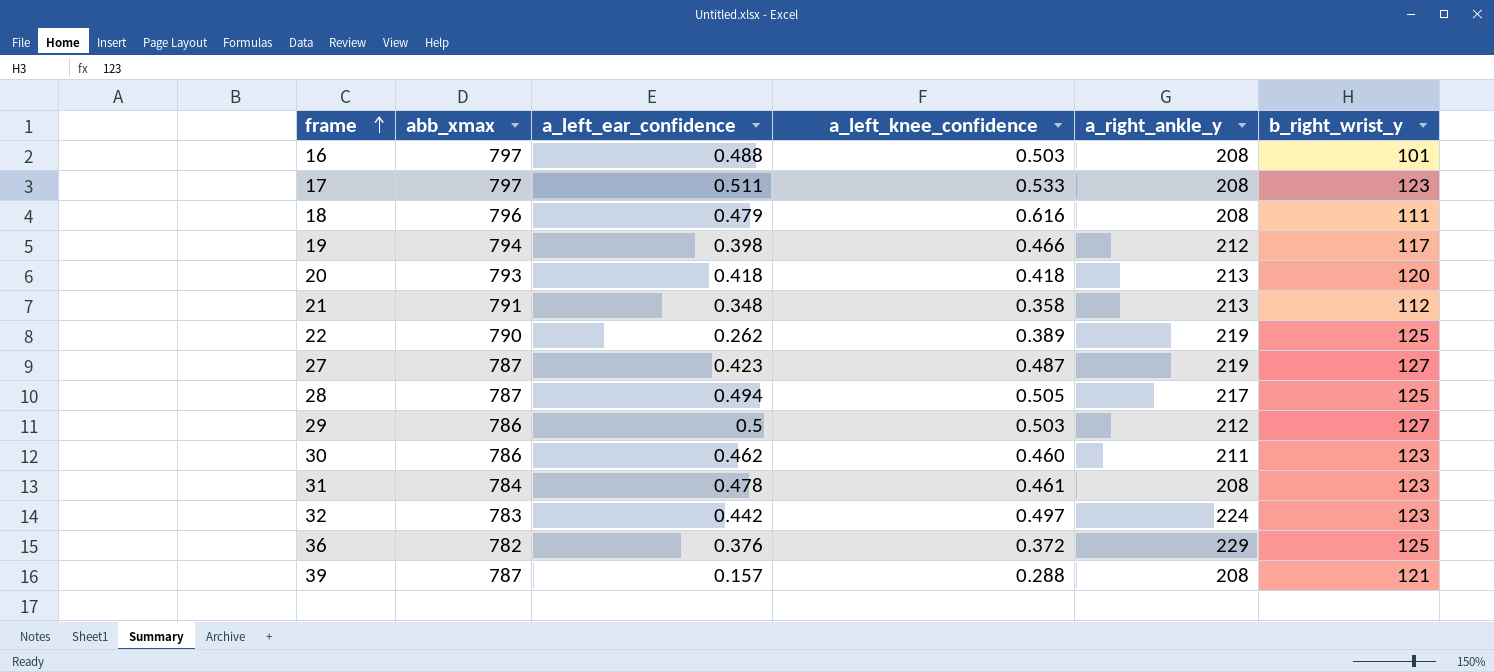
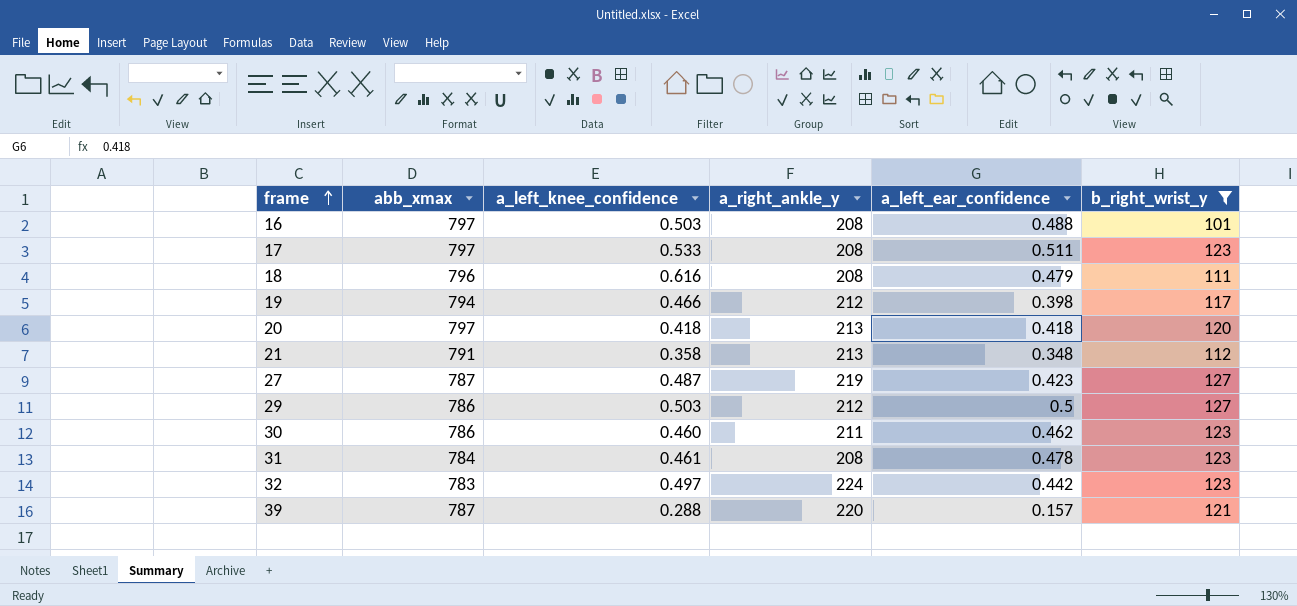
filter: none -> b_right_wrist_y != 125
column a_left_ear_confidence | position: 3 -> 5
20 | abb_xmax: 793 -> 797
39 | a_right_ankle_y: 208 -> 220

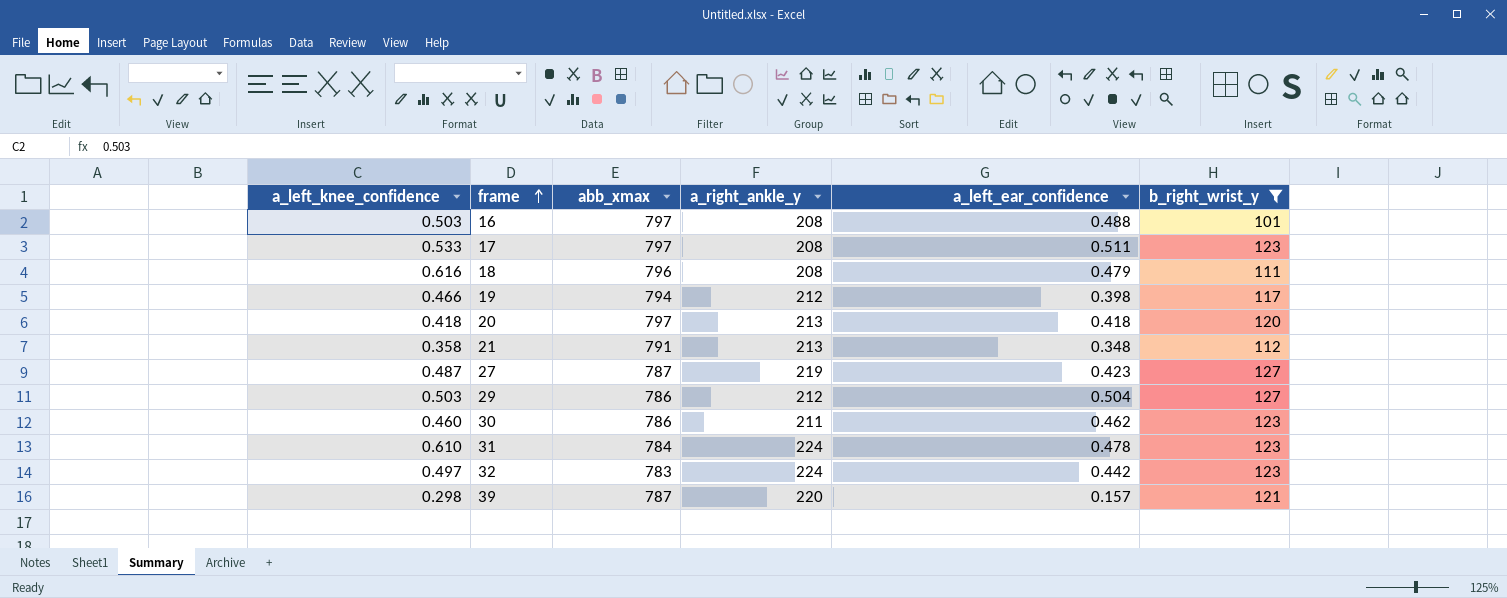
column a_left_knee_confidence | position: 3 -> 1
29 | a_left_ear_confidence: 0.5 -> 0.504
31 | a_left_knee_confidence: 0.461 -> 0.610
31 | a_right_ankle_y: 208 -> 224
39 | a_left_knee_confidence: 0.288 -> 0.298

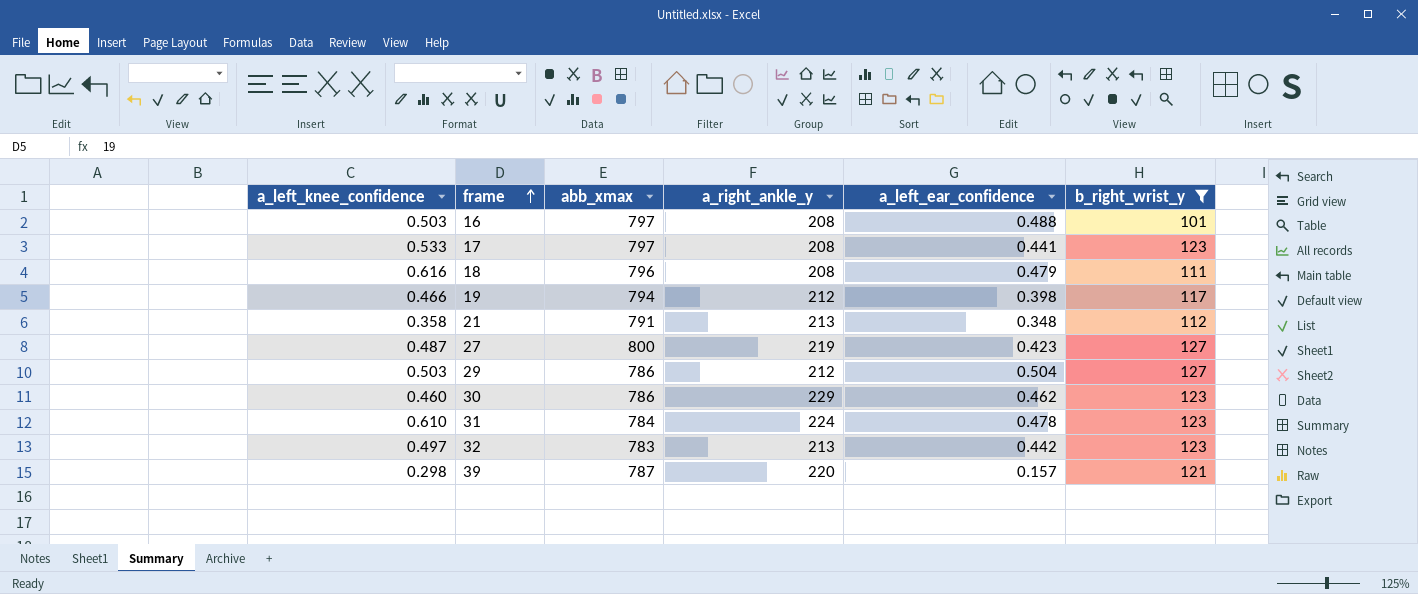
row 20: 0.418 | 797 | 213 | 0.418 | 120 -> none
17 | a_left_ear_confidence: 0.511 -> 0.441
27 | abb_xmax: 787 -> 800
30 | a_right_ankle_y: 211 -> 229
32 | a_right_ankle_y: 224 -> 213

